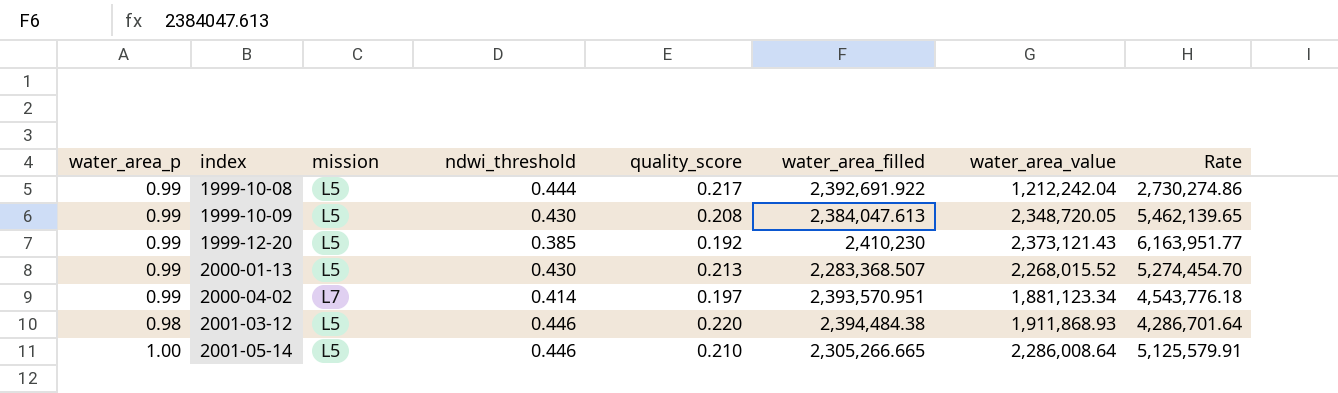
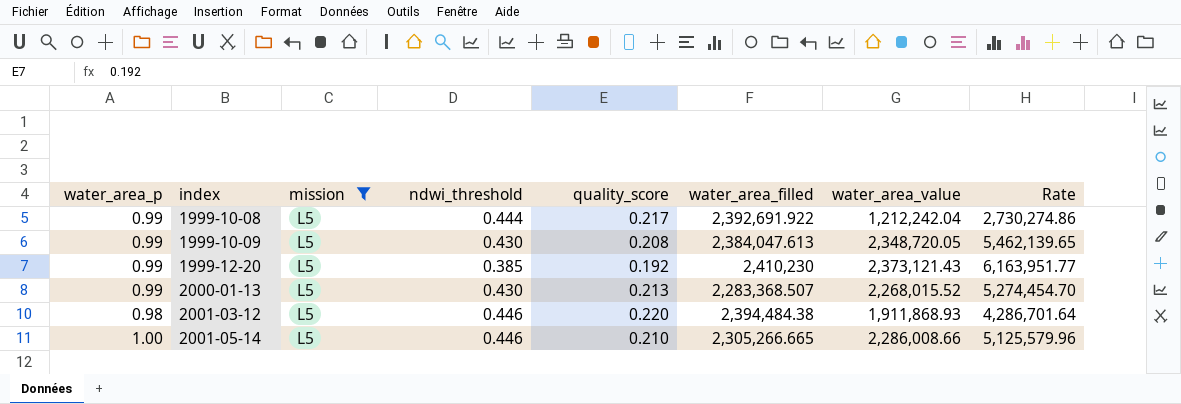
filter: none -> mission = L5
2001-05-14 | water_area_value: 2,286,008.64 -> 2,286,008.66
2001-05-14 | Rate: 5,125,579.91 -> 5,125,579.96

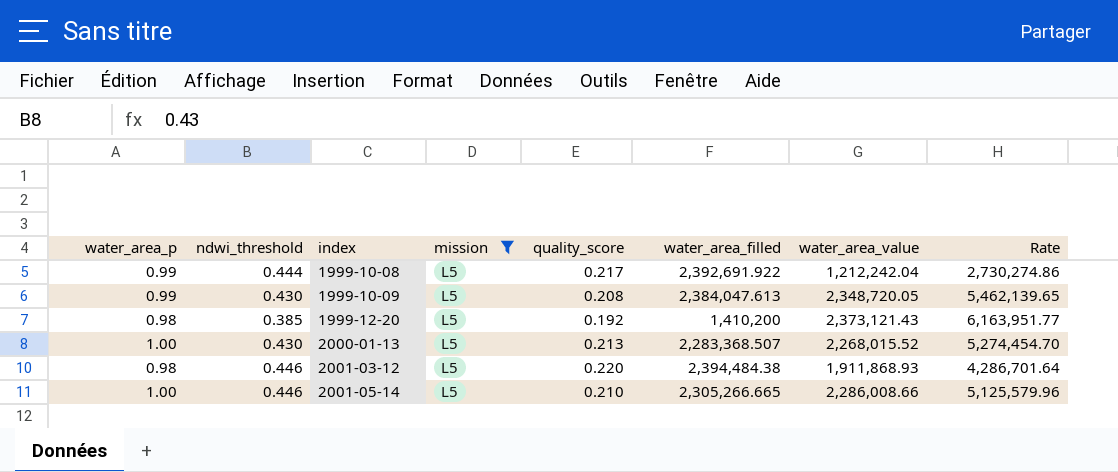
column ndwi_threshold | position: 4 -> 2
1999-12-20 | water_area_p: 0.99 -> 0.98
1999-12-20 | water_area_filled: 2,410,230 -> 1,410,200
2000-01-13 | water_area_p: 0.99 -> 1.00

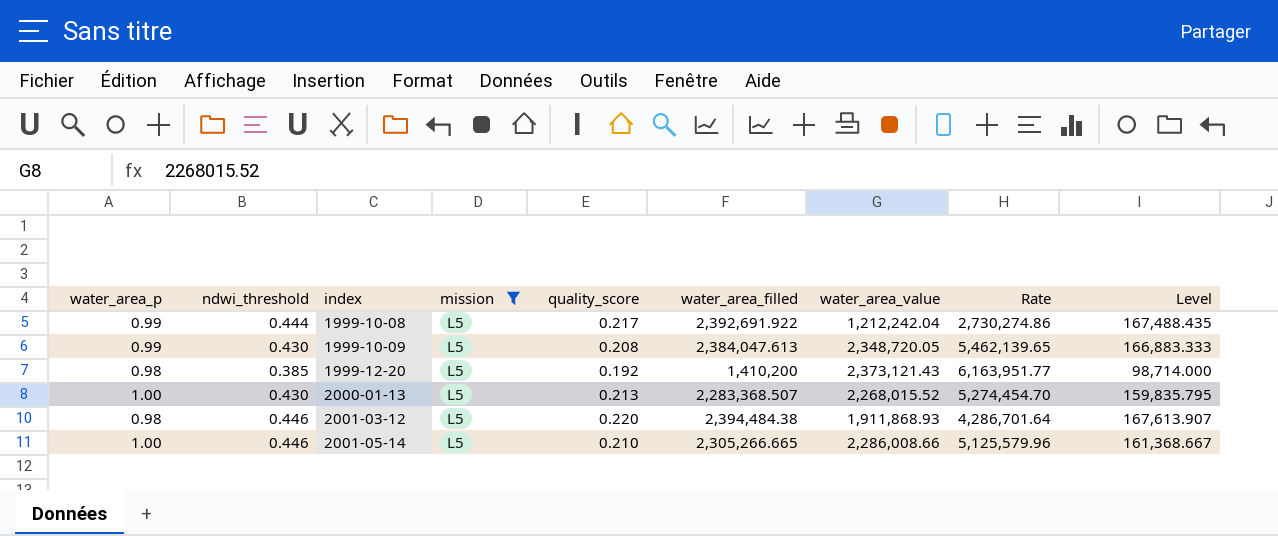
column Level | formula: none -> [water_area_filled] * 0.07

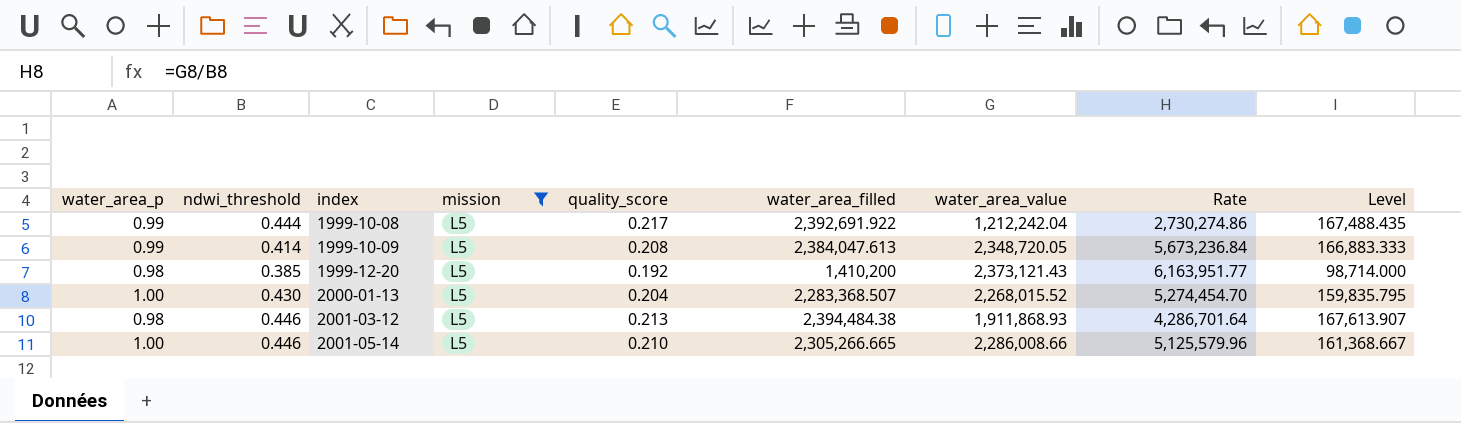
1999-10-09 | ndwi_threshold: 0.430 -> 0.414
1999-10-09 | Rate: 5,462,139.65 -> 5,673,236.84
2000-01-13 | quality_score: 0.213 -> 0.204
2001-03-12 | quality_score: 0.220 -> 0.213

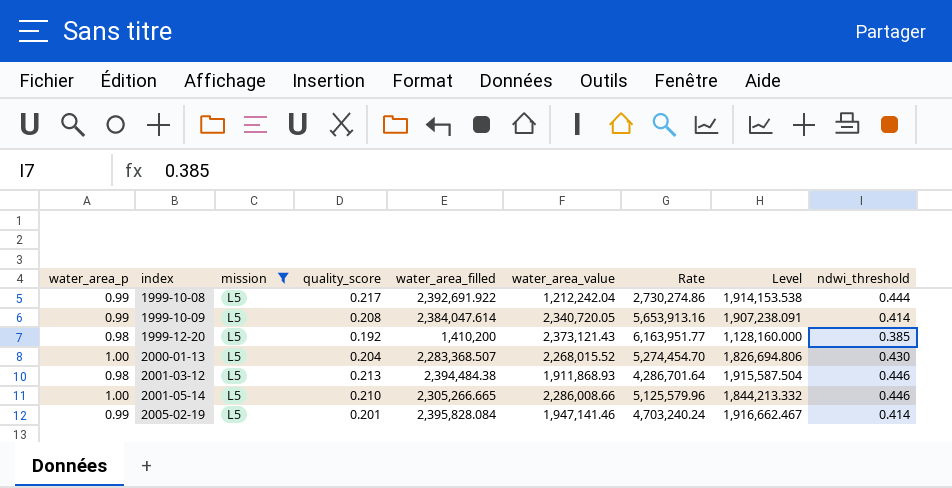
column Level | formula: [water_area_filled] * 0.07 -> [water_area_filled] * 0.8
column ndwi_threshold | position: 2 -> 9
1999-10-09 | water_area_filled: 2,384,047.613 -> 2,384,047.614
1999-10-09 | water_area_value: 2,348,720.05 -> 2,340,720.05
1999-10-09 | Rate: 5,673,236.84 -> 5,653,913.16
row 2005-02-19: none -> 0.99 | L5 | 0.201 | 2,395,828.084 | 1,947,141.46 | 4,703,240.24 | 1,916,662.467 | 0.414

